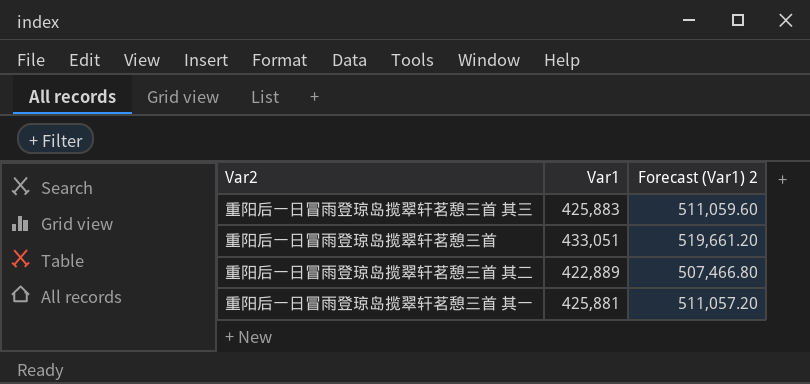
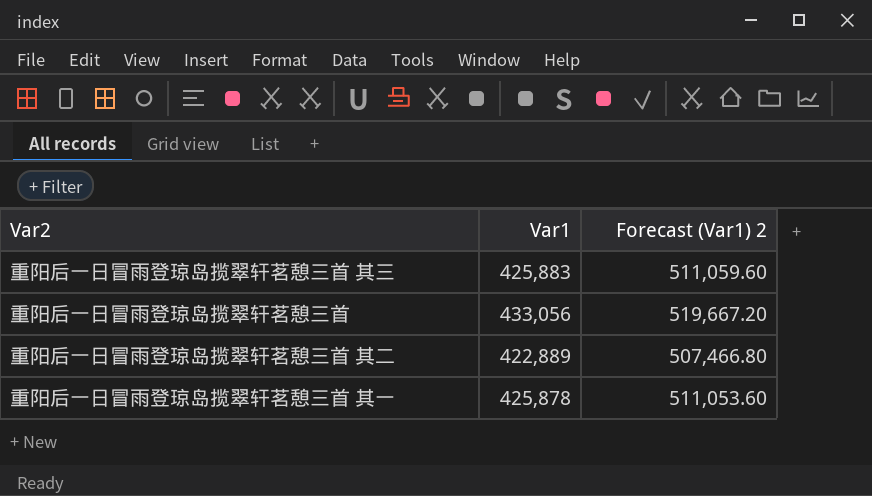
重阳后一日冒雨登琼岛揽翠轩茗憩三首 | Var1: 433,051 -> 433,056
重阳后一日冒雨登琼岛揽翠轩茗憩三首 | Forecast (Var1) 2: 519,661.20 -> 519,667.20
重阳后一日冒雨登琼岛揽翠轩茗憩三首 其一 | Var1: 425,881 -> 425,878
重阳后一日冒雨登琼岛揽翠轩茗憩三首 其一 | Forecast (Var1) 2: 511,057.20 -> 511,053.60

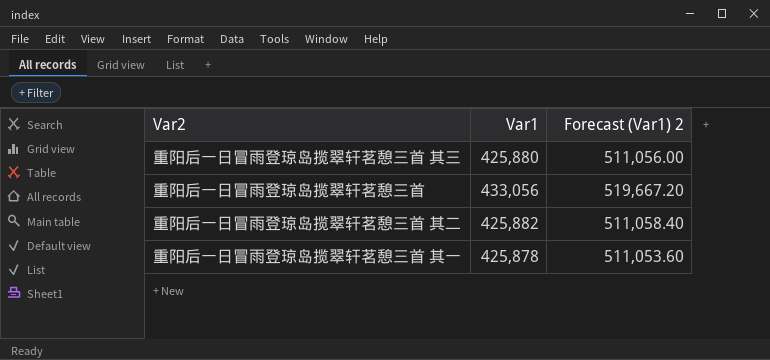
重阳后一日冒雨登琼岛揽翠轩茗憩三首 其三 | Var1: 425,883 -> 425,880
重阳后一日冒雨登琼岛揽翠轩茗憩三首 其三 | Forecast (Var1) 2: 511,059.60 -> 511,056.00
重阳后一日冒雨登琼岛揽翠轩茗憩三首 其二 | Var1: 422,889 -> 425,882
重阳后一日冒雨登琼岛揽翠轩茗憩三首 其二 | Forecast (Var1) 2: 507,466.80 -> 511,058.40

